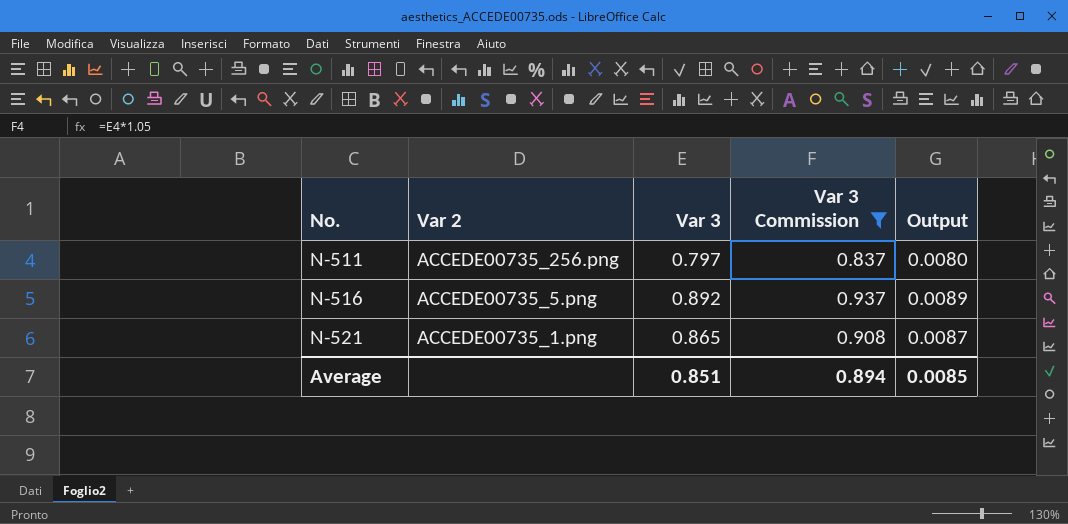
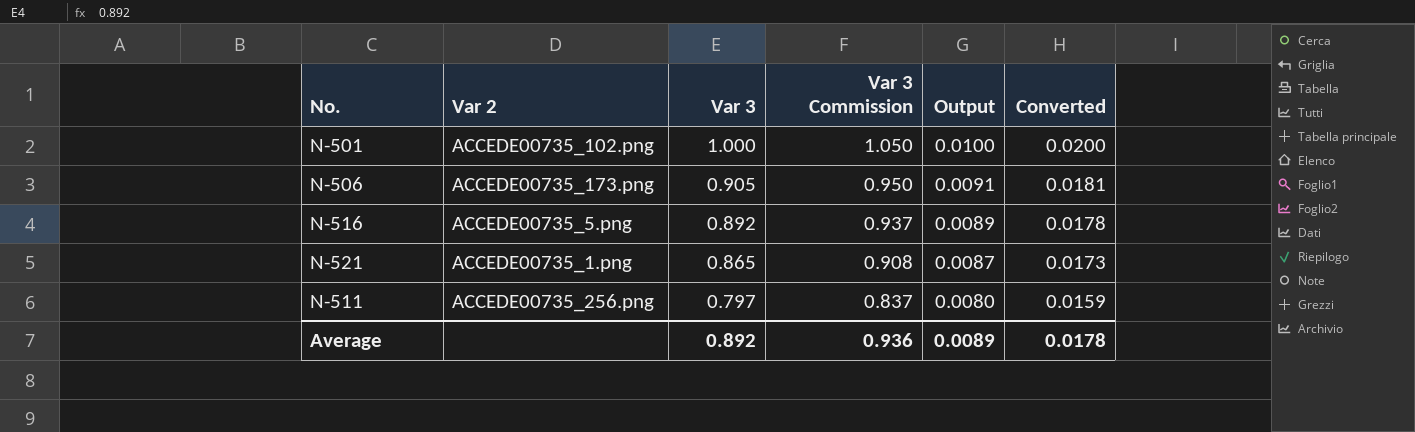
filter: Var 3 Commission <= 0.937 -> none
row order: No. ascending -> Var 3 descending
column Converted | formula: none -> [Var 3] * 0.02
Average | Var 3: 0.851 -> 0.892
Average | Var 3 Commission: 0.894 -> 0.936
Average | Output: 0.0085 -> 0.0089

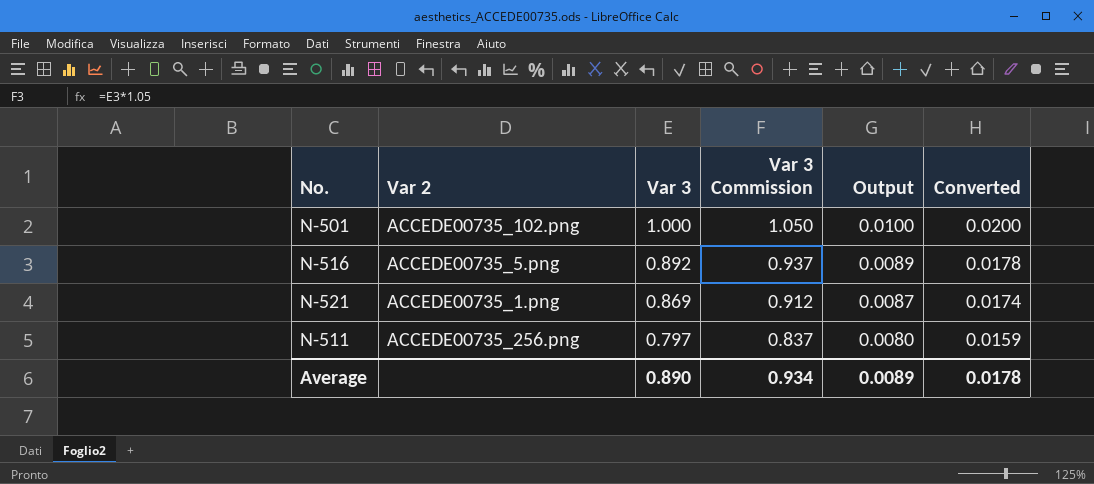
row N-506: ACCEDE00735_173.png | 0.905 | 0.950 | 0.0091 | 0.0181 -> none
N-521 | Var 3: 0.865 -> 0.869
N-521 | Var 3 Commission: 0.908 -> 0.912
N-521 | Converted: 0.0173 -> 0.0174
Average | Var 3: 0.892 -> 0.890
Average | Var 3 Commission: 0.936 -> 0.934

